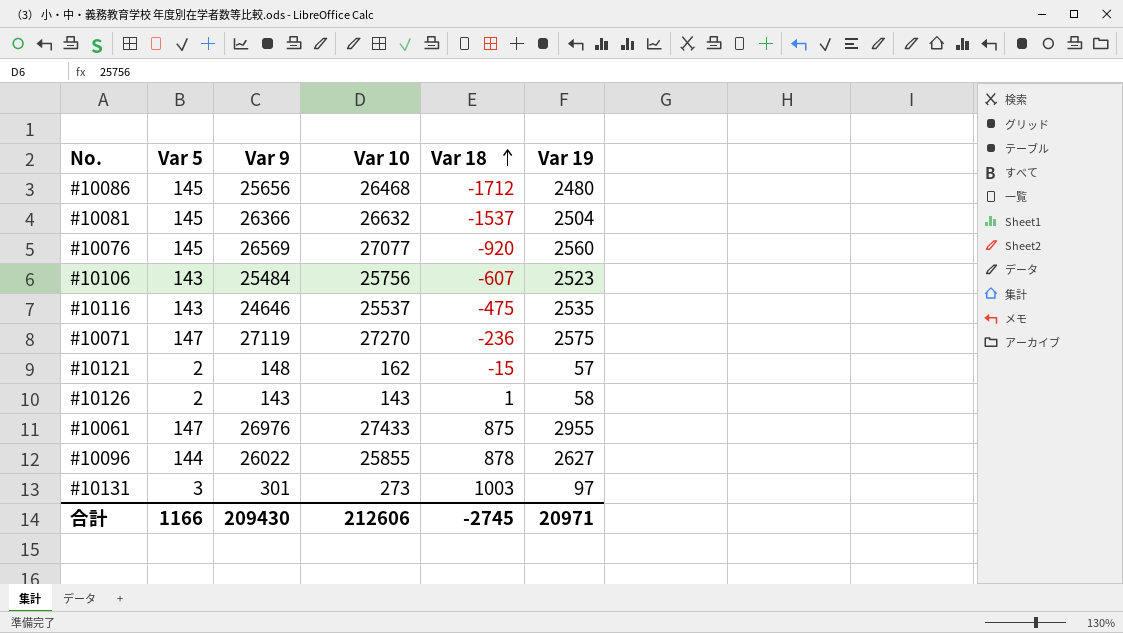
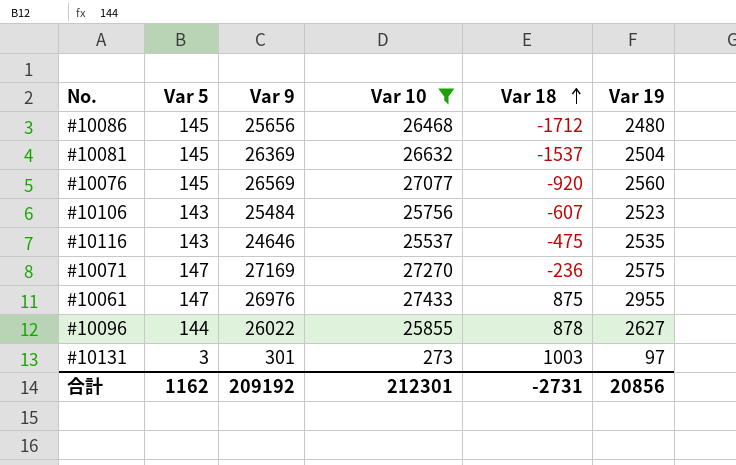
filter: none -> Var 10 >= 273
#10081 | Var 9: 26366 -> 26369
#10071 | Var 9: 27119 -> 27169
合計 | Var 5: 1166 -> 1162
合計 | Var 9: 209430 -> 209192
合計 | Var 10: 212606 -> 212301
合計 | Var 18: -2745 -> -2731
合計 | Var 19: 20971 -> 20856

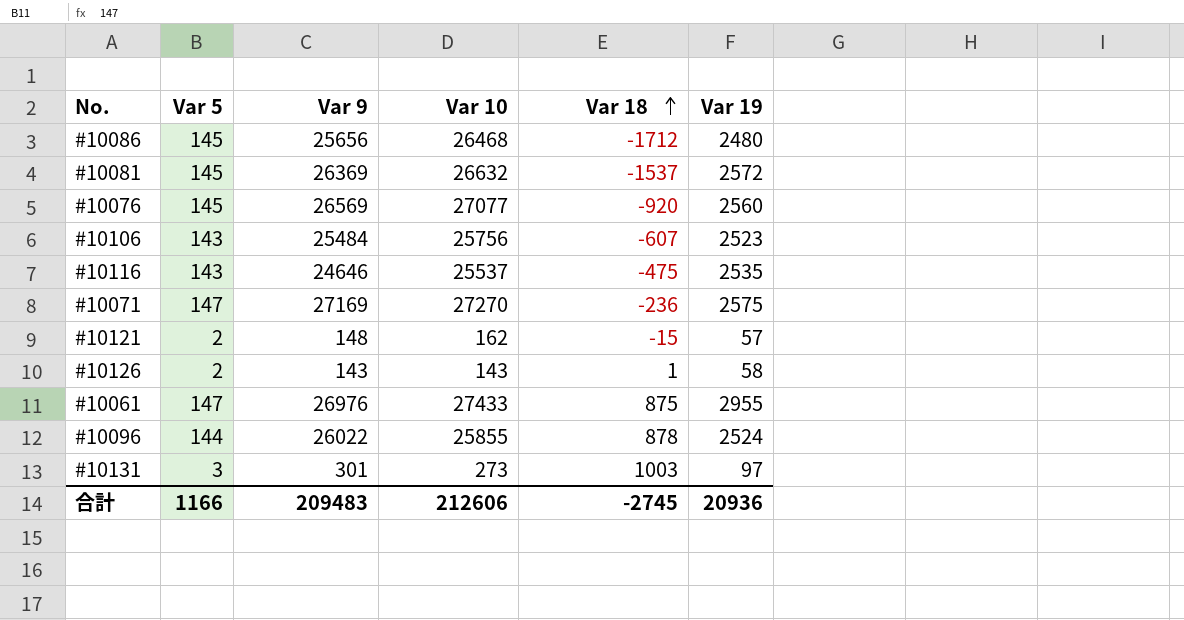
filter: Var 10 >= 273 -> none
#10081 | Var 19: 2504 -> 2572
#10096 | Var 19: 2627 -> 2524
合計 | Var 5: 1162 -> 1166
合計 | Var 9: 209192 -> 209483
合計 | Var 10: 212301 -> 212606
合計 | Var 18: -2731 -> -2745
合計 | Var 19: 20856 -> 20936

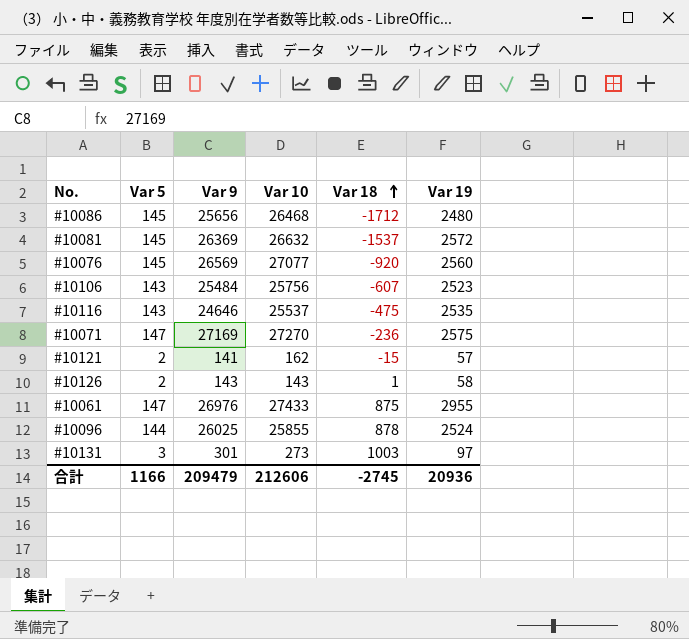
#10121 | Var 9: 148 -> 141
#10096 | Var 9: 26022 -> 26025
合計 | Var 9: 209483 -> 209479

